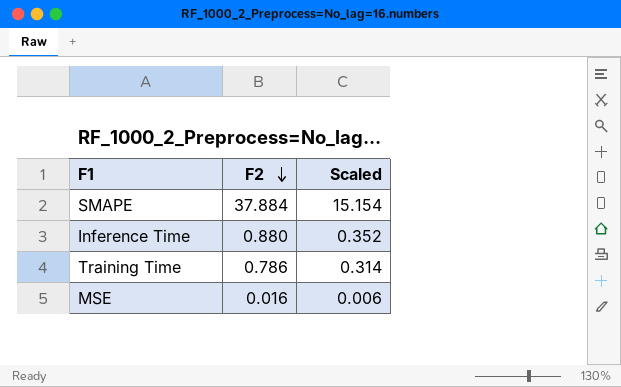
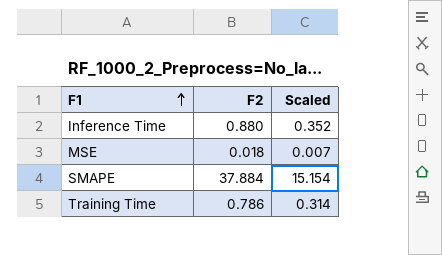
row order: F2 descending -> F1 ascending
MSE | F2: 0.016 -> 0.018
MSE | Scaled: 0.006 -> 0.007

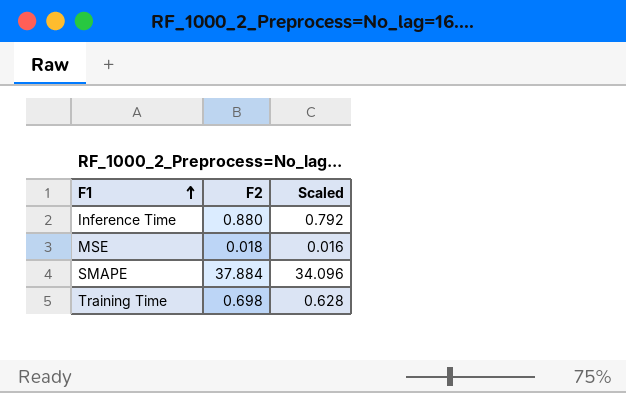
column Scaled | formula: [F2] * 0.4 -> [F2] * 0.9
Training Time | F2: 0.786 -> 0.698

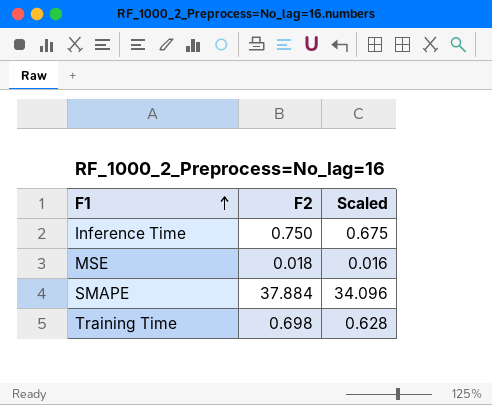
Inference Time | F2: 0.880 -> 0.750
Inference Time | Scaled: 0.792 -> 0.675

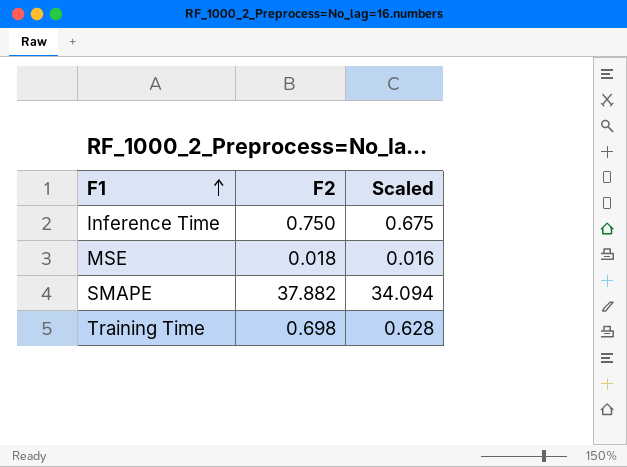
SMAPE | F2: 37.884 -> 37.882
SMAPE | Scaled: 34.096 -> 34.094

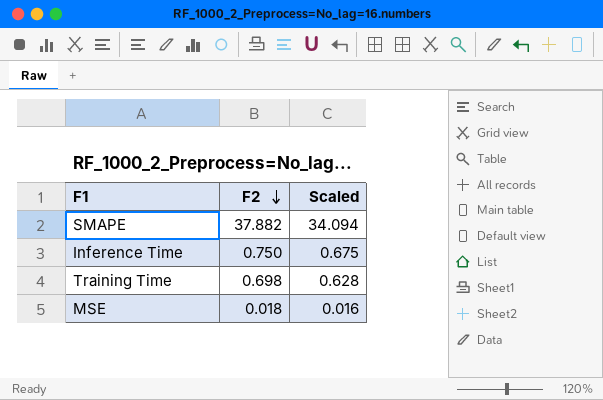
row order: F1 ascending -> F2 descending

